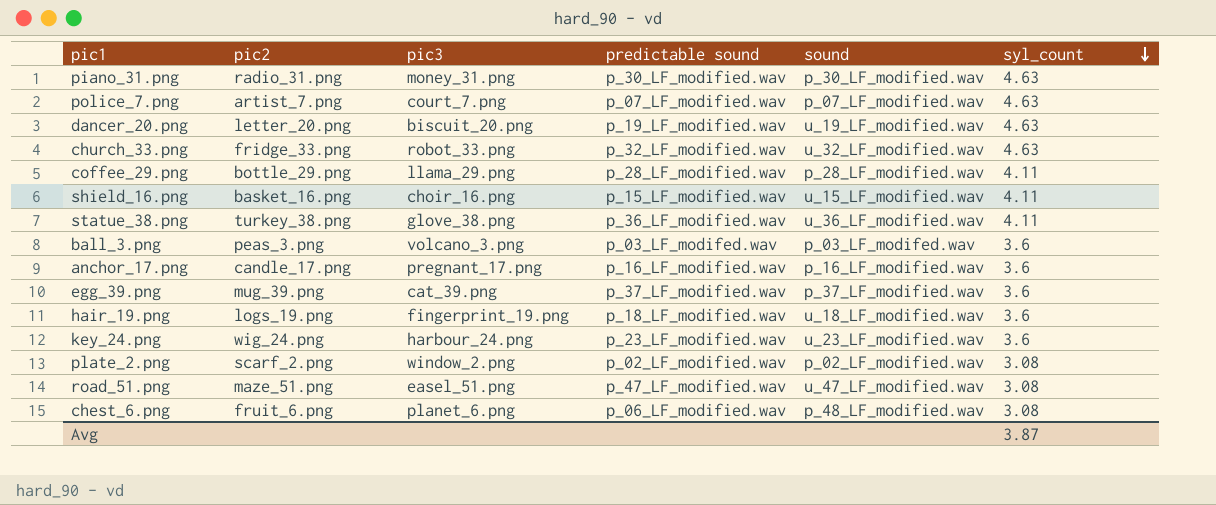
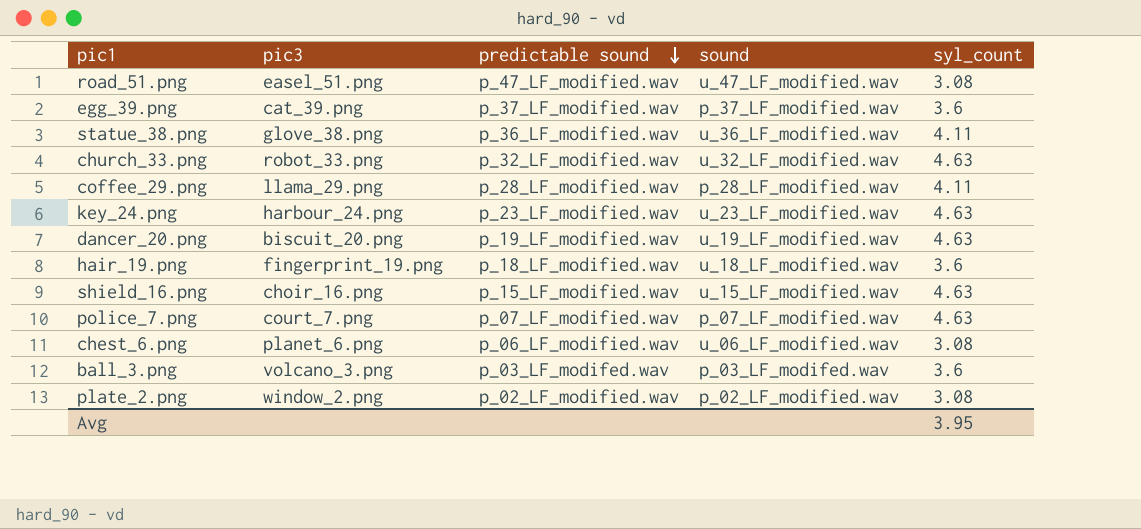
row order: syl_count descending -> predictable sound descending
column pic2 | position: 2 -> none
row piano_31.png: radio_31.png | money_31.png | p_30_LF_modified.wav | p_30_LF_modified.wav | 4.63 -> none
row anchor_17.png: candle_17.png | pregnant_17.png | p_16_LF_modified.wav | p_16_LF_modified.wav | 3.6 -> none
key_24.png | syl_count: 3.6 -> 4.63
shield_16.png | syl_count: 4.11 -> 4.63
chest_6.png | sound: p_48_LF_modified.wav -> u_06_LF_modified.wav
Avg | syl_count: 3.87 -> 3.95

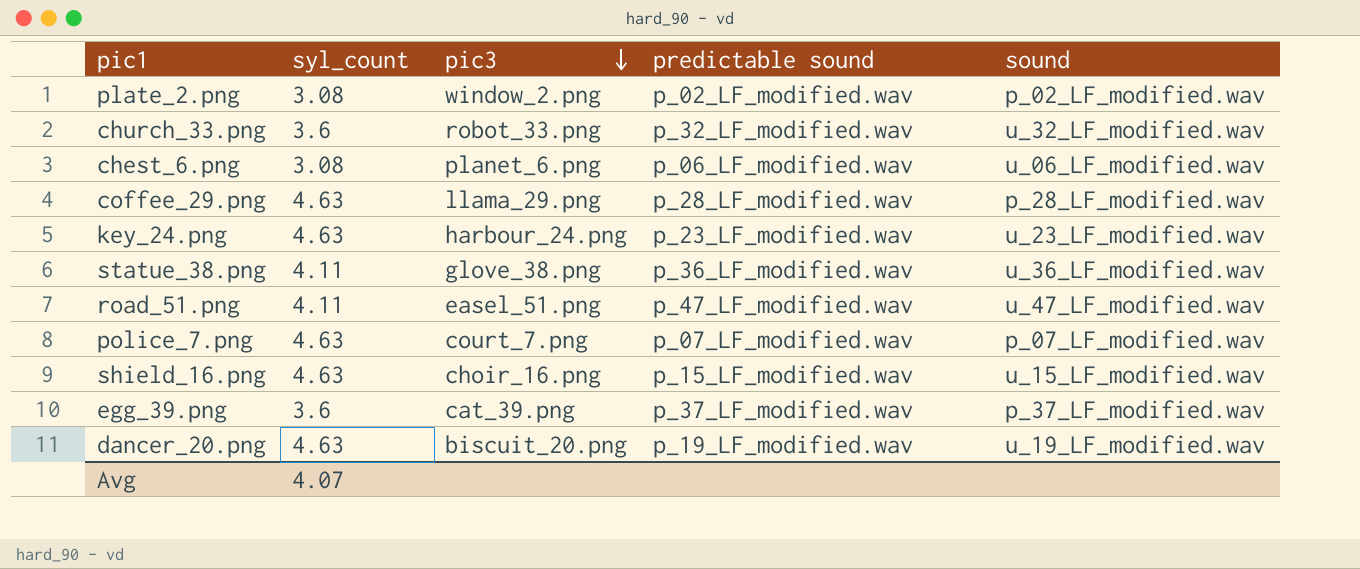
row order: predictable sound descending -> pic3 descending
column syl_count | position: 5 -> 2
row hair_19.png: fingerprint_19.png | p_18_LF_modified.wav | u_18_LF_modified.wav | 3.6 -> none
row ball_3.png: volcano_3.png | p_03_LF_modifed.wav | p_03_LF_modifed.wav | 3.6 -> none
church_33.png | syl_count: 4.63 -> 3.6
coffee_29.png | syl_count: 4.11 -> 4.63
road_51.png | syl_count: 3.08 -> 4.11
Avg | syl_count: 3.95 -> 4.07

